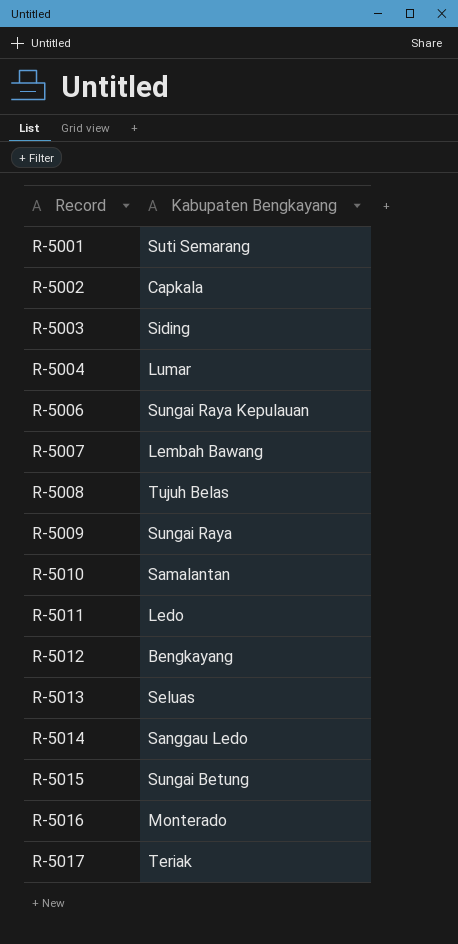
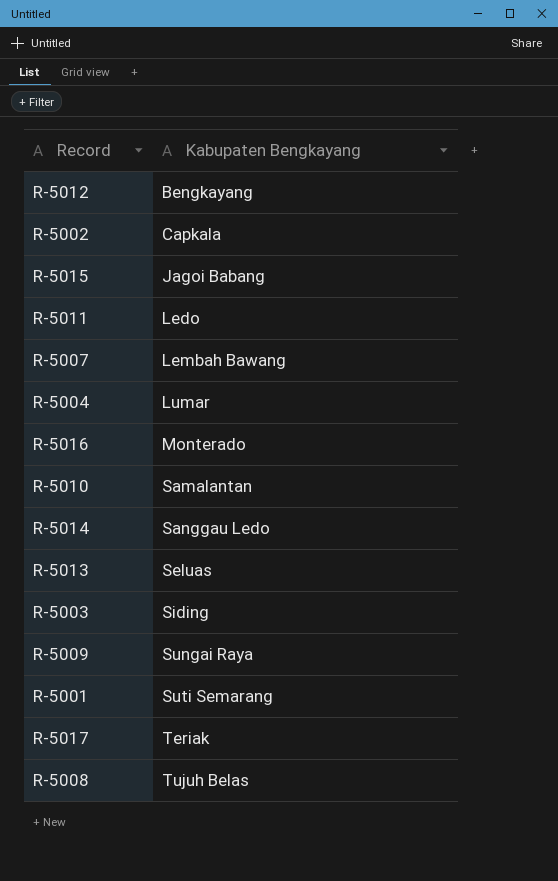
row order: Record ascending -> Kabupaten Bengkayang ascending
row R-5006: Sungai Raya Kepulauan -> none
R-5015 | Kabupaten Bengkayang: Sungai Betung -> Jagoi Babang

